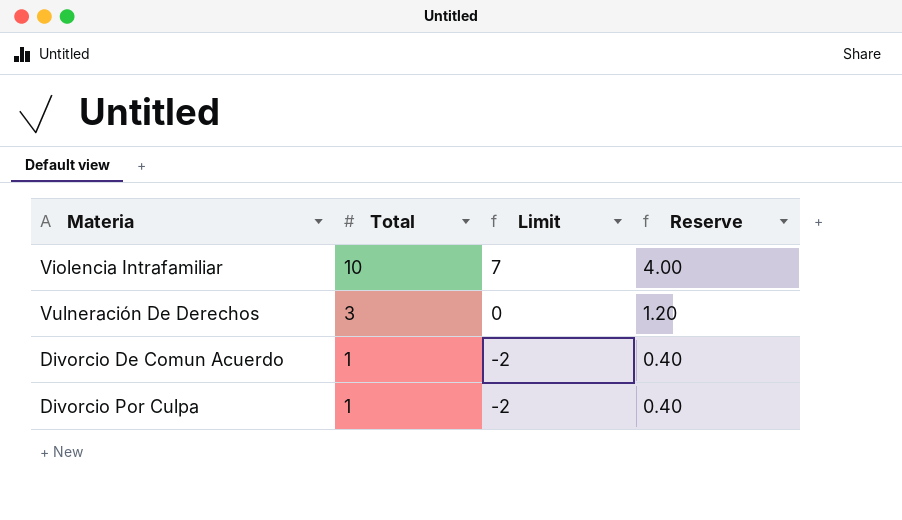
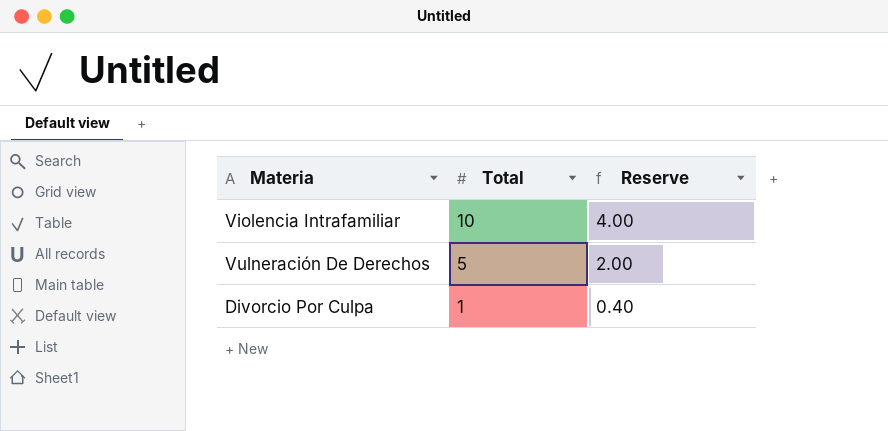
column Limit | formula: [Total] - 3 -> none
row Divorcio De Comun Acuerdo: 1 | -2 | 0.40 -> none
Vulneración De Derechos | Total: 3 -> 5
Vulneración De Derechos | Reserve: 1.20 -> 2.00

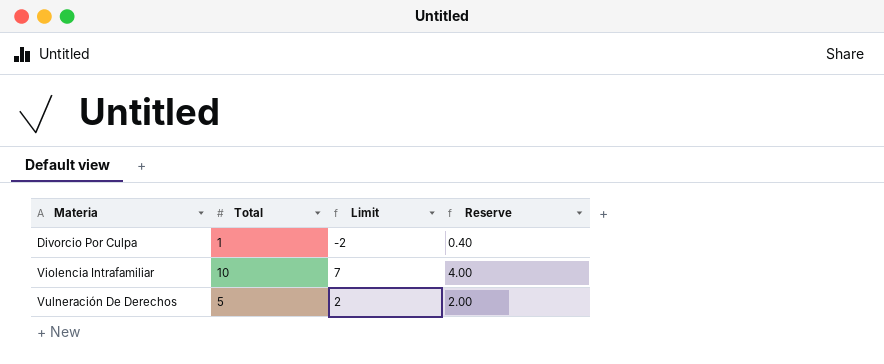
row order: Total descending -> Materia ascending
column Limit | formula: none -> [Total] - 3

